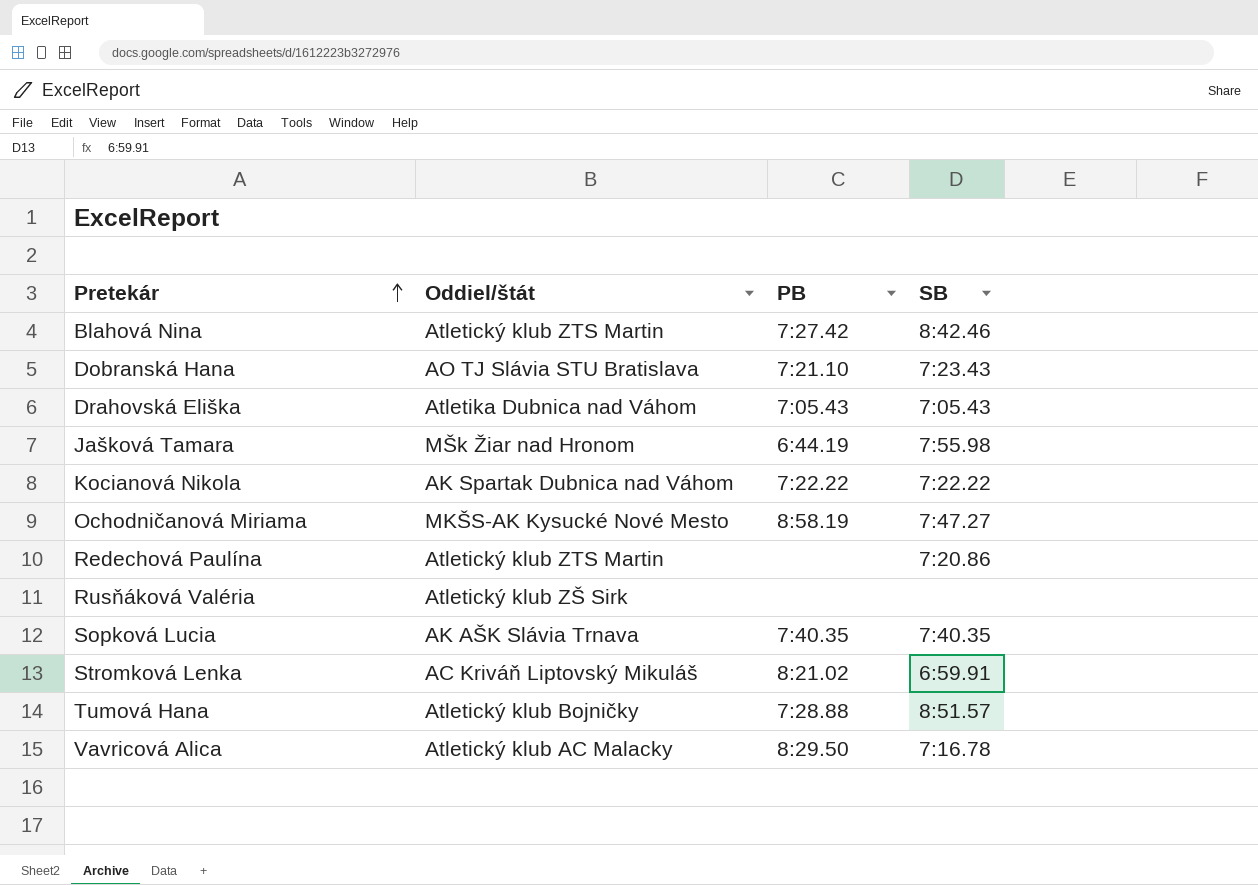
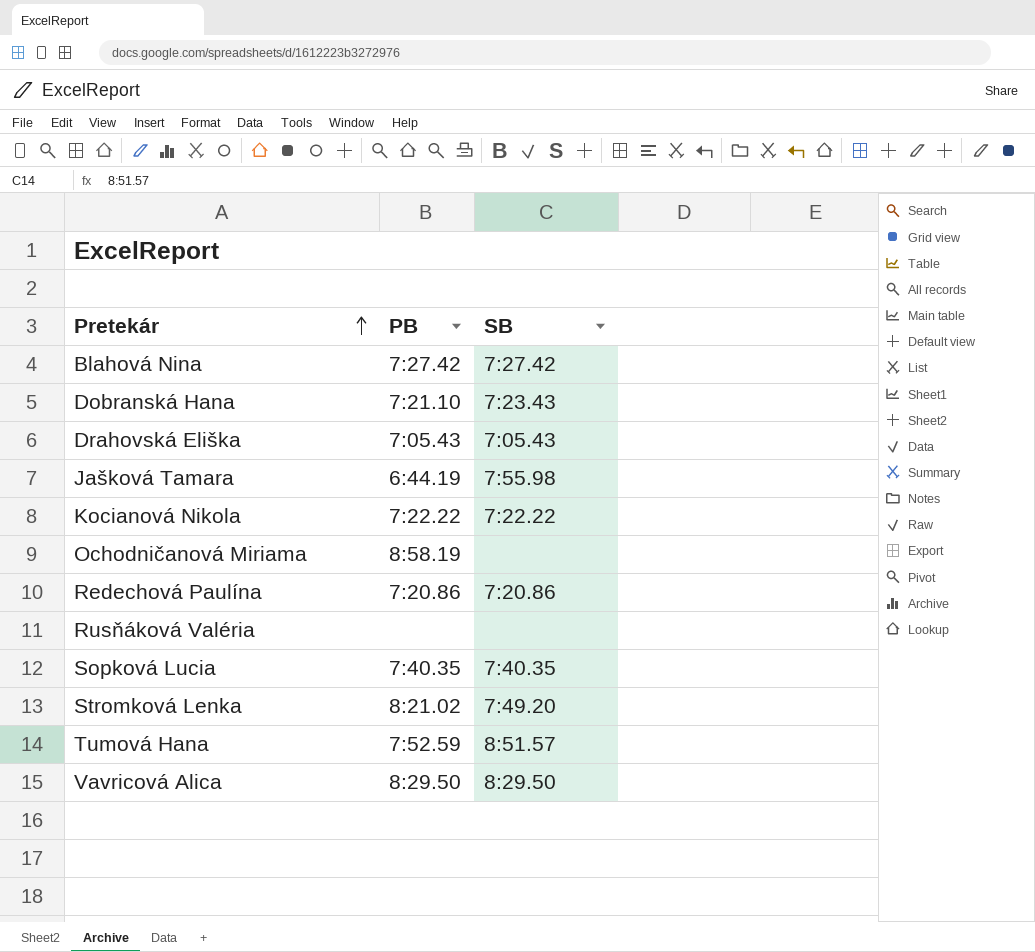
column Oddiel/štát | position: 2 -> none
Blahová Nina | SB: 8:42.46 -> 7:27.42
Ochodničanová Miriama | SB: 7:47.27 -> none
Redechová Paulína | PB: none -> 7:20.86
Stromková Lenka | SB: 6:59.91 -> 7:49.20
Tumová Hana | PB: 7:28.88 -> 7:52.59
Vavricová Alica | SB: 7:16.78 -> 8:29.50

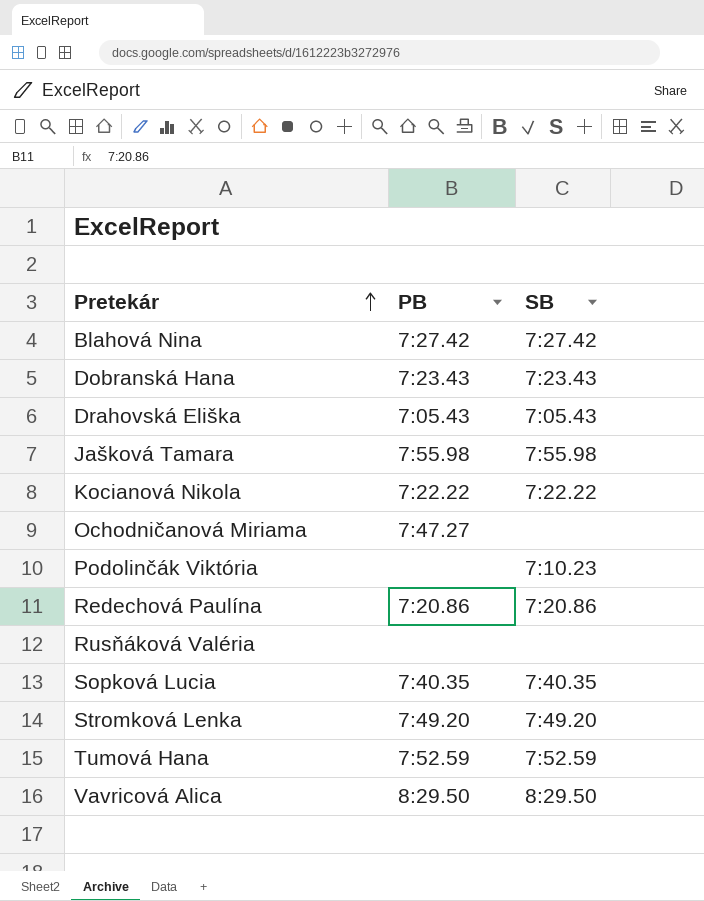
Dobranská Hana | PB: 7:21.10 -> 7:23.43
Jašková Tamara | PB: 6:44.19 -> 7:55.98
Ochodničanová Miriama | PB: 8:58.19 -> 7:47.27
row Podolinčák Viktória: none -> none | 7:10.23
Stromková Lenka | PB: 8:21.02 -> 7:49.20
Tumová Hana | SB: 8:51.57 -> 7:52.59

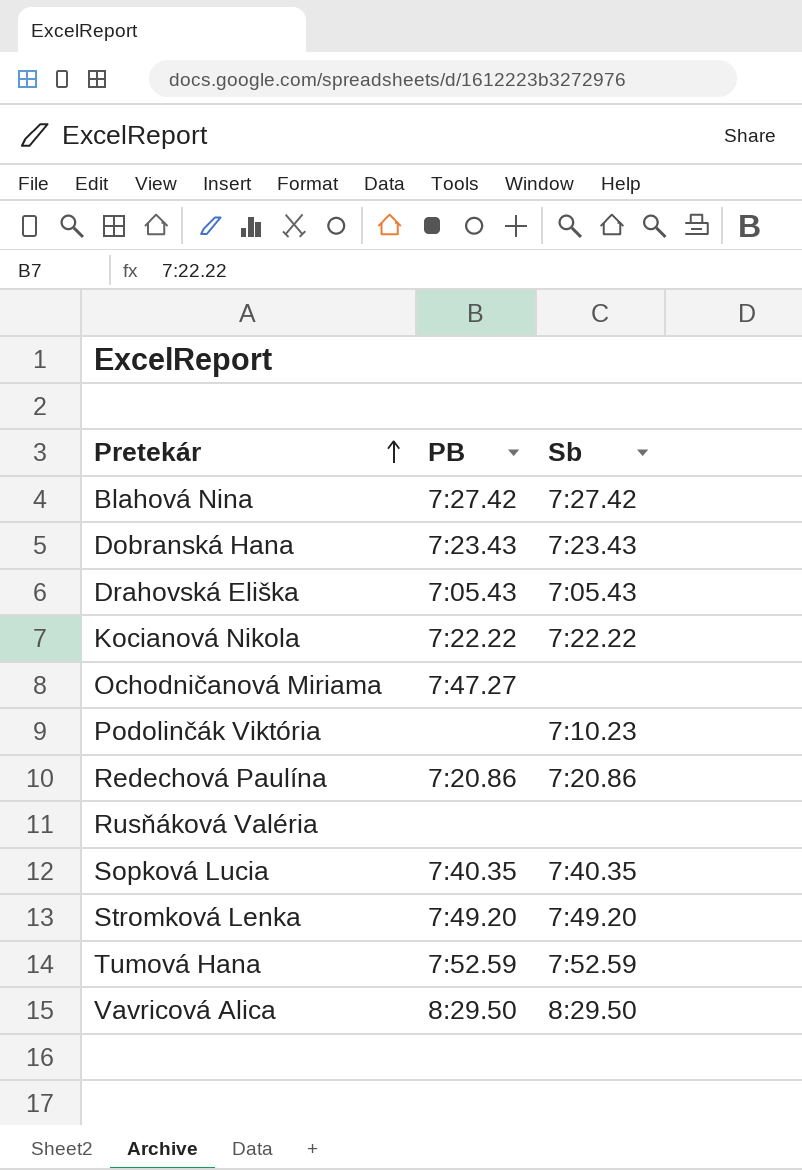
column name: SB -> Sb
row Jašková Tamara: 7:55.98 | 7:55.98 -> none

